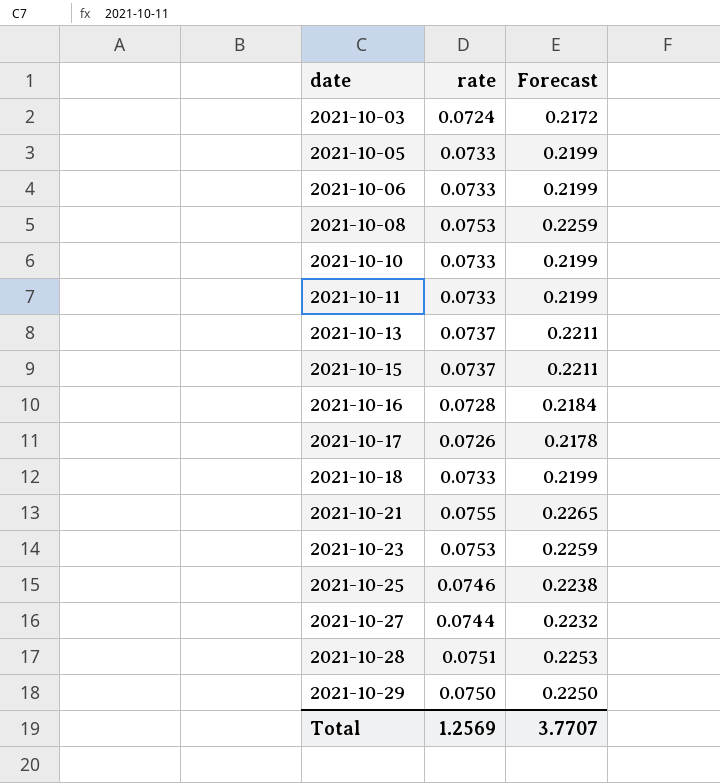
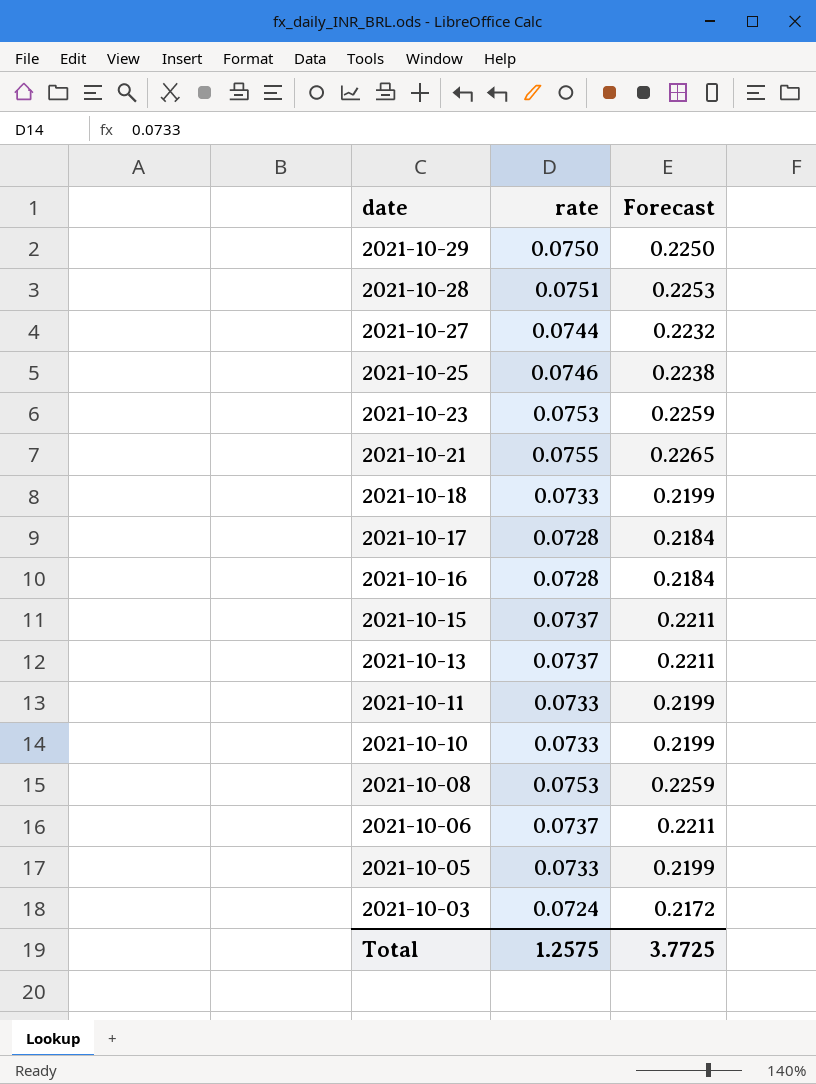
row order: date ascending -> date descending
2021-10-17 | rate: 0.0726 -> 0.0728
2021-10-17 | Forecast: 0.2178 -> 0.2184
2021-10-06 | rate: 0.0733 -> 0.0737
2021-10-06 | Forecast: 0.2199 -> 0.2211
Total | rate: 1.2569 -> 1.2575
Total | Forecast: 3.7707 -> 3.7725

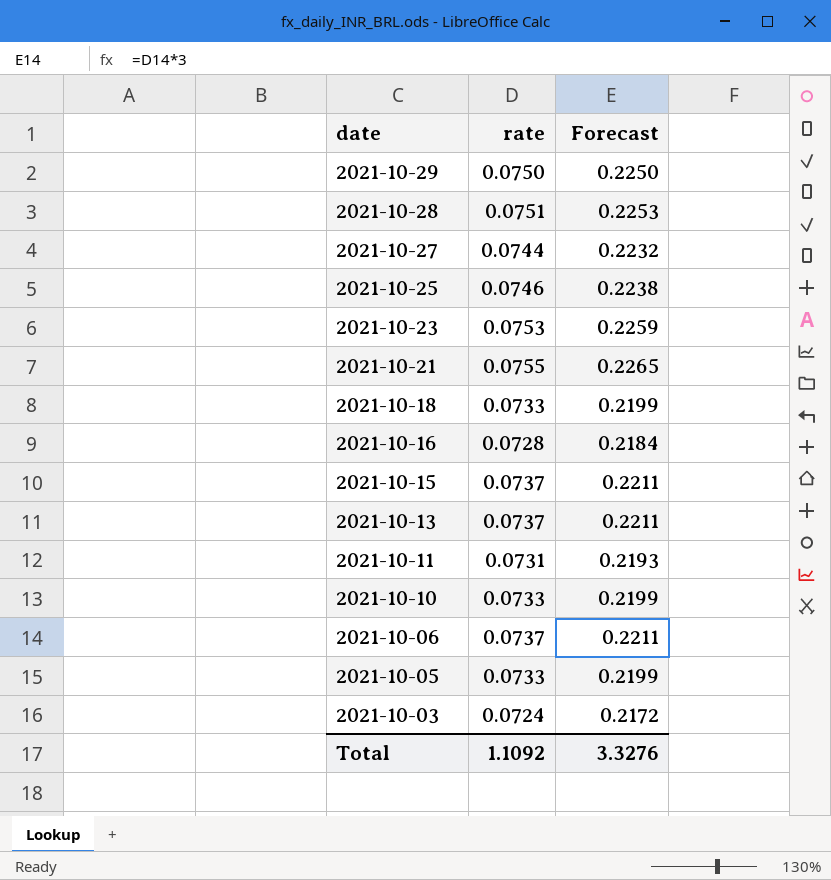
row 2021-10-17: 0.0728 | 0.2184 -> none
row 2021-10-08: 0.0753 | 0.2259 -> none
2021-10-11 | rate: 0.0733 -> 0.0731
2021-10-11 | Forecast: 0.2199 -> 0.2193
Total | rate: 1.2575 -> 1.1092
Total | Forecast: 3.7725 -> 3.3276

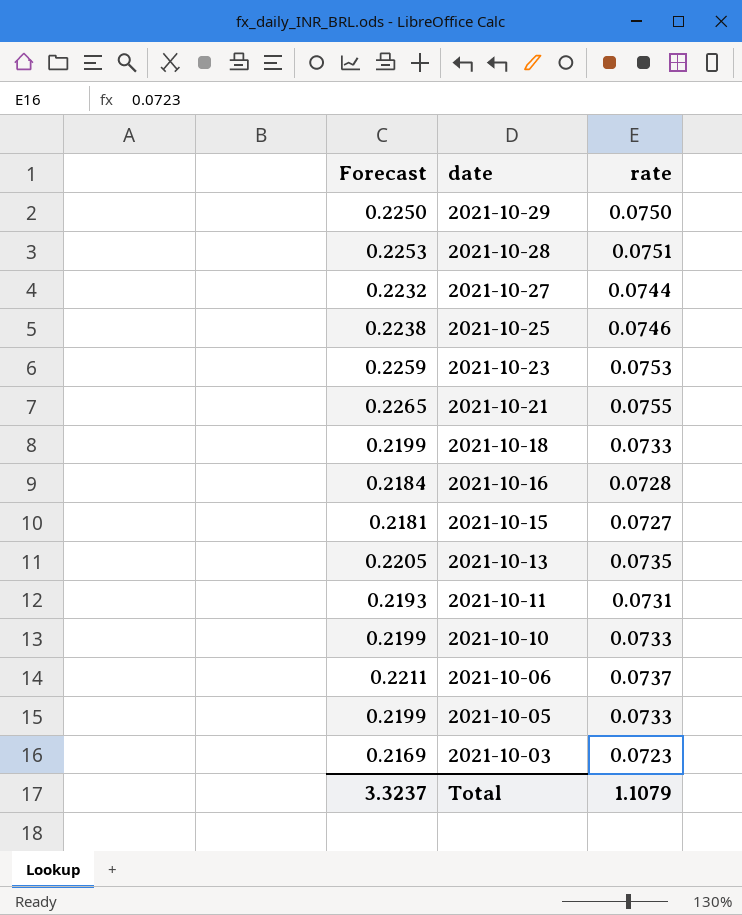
column Forecast | position: 3 -> 1
2021-10-15 | Forecast: 0.2211 -> 0.2181
2021-10-15 | rate: 0.0737 -> 0.0727
2021-10-13 | Forecast: 0.2211 -> 0.2205
2021-10-13 | rate: 0.0737 -> 0.0735
2021-10-03 | Forecast: 0.2172 -> 0.2169
2021-10-03 | rate: 0.0724 -> 0.0723
Total | Forecast: 3.3276 -> 3.3237
Total | rate: 1.1092 -> 1.1079

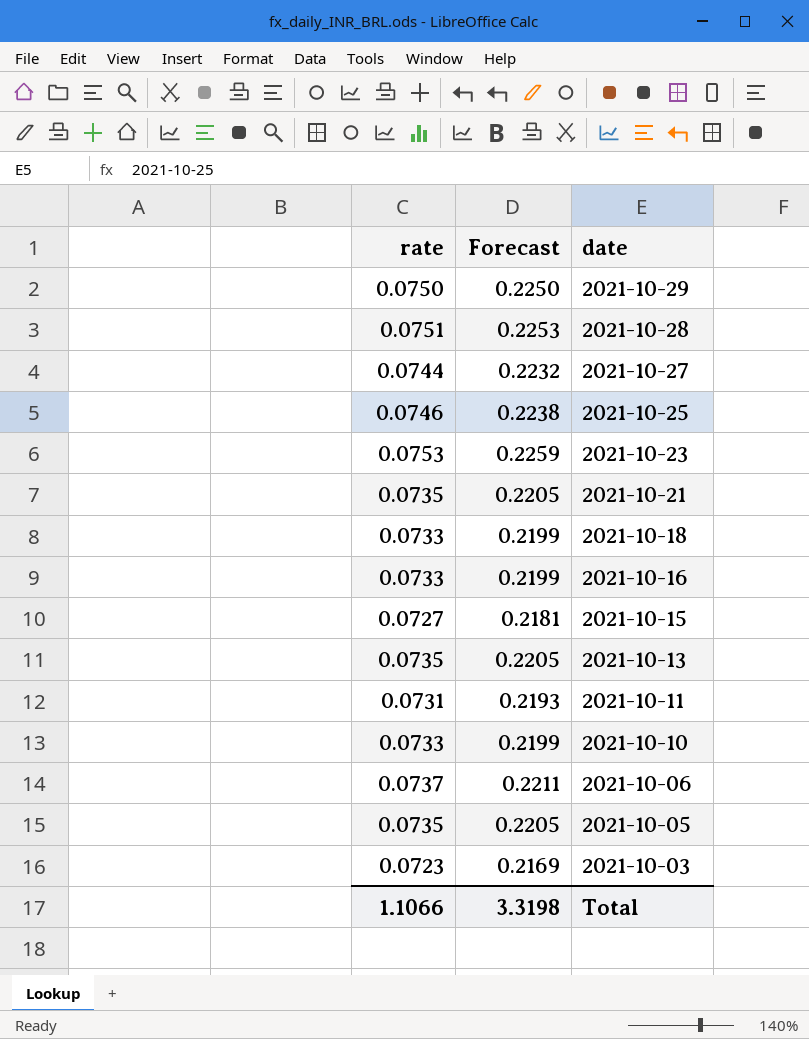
column rate | position: 3 -> 1
2021-10-21 | rate: 0.0755 -> 0.0735
2021-10-21 | Forecast: 0.2265 -> 0.2205
2021-10-16 | rate: 0.0728 -> 0.0733
2021-10-16 | Forecast: 0.2184 -> 0.2199
2021-10-05 | rate: 0.0733 -> 0.0735
2021-10-05 | Forecast: 0.2199 -> 0.2205
Total | rate: 1.1079 -> 1.1066
Total | Forecast: 3.3237 -> 3.3198

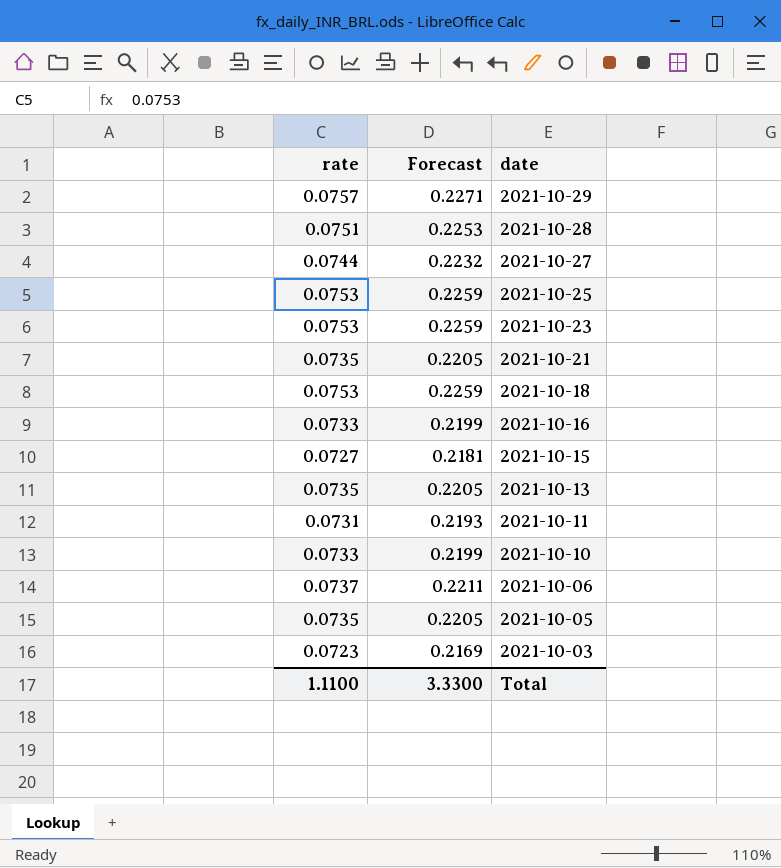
2021-10-29 | rate: 0.0750 -> 0.0757
2021-10-29 | Forecast: 0.2250 -> 0.2271
2021-10-25 | rate: 0.0746 -> 0.0753
2021-10-25 | Forecast: 0.2238 -> 0.2259
2021-10-18 | rate: 0.0733 -> 0.0753
2021-10-18 | Forecast: 0.2199 -> 0.2259
Total | rate: 1.1066 -> 1.1100
Total | Forecast: 3.3198 -> 3.3300

